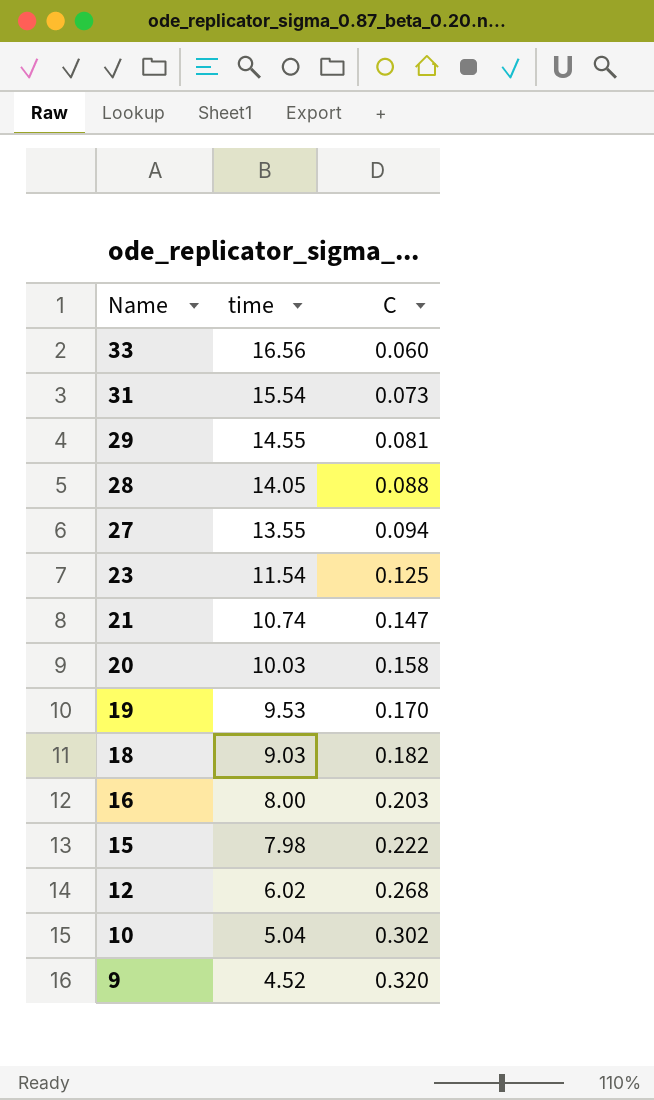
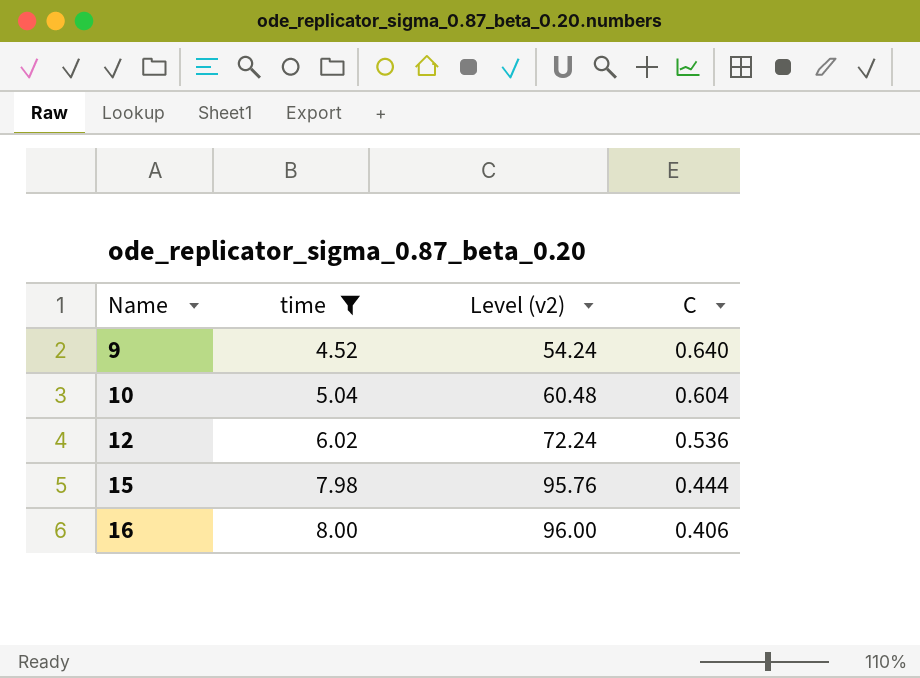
filter: none -> time <= 8.00
row order: Name descending -> Name ascending
column Level (v2) | formula: none -> [time] * 12
9 | C: 0.320 -> 0.640
10 | C: 0.302 -> 0.604
12 | C: 0.268 -> 0.536
15 | C: 0.222 -> 0.444
16 | C: 0.203 -> 0.406

